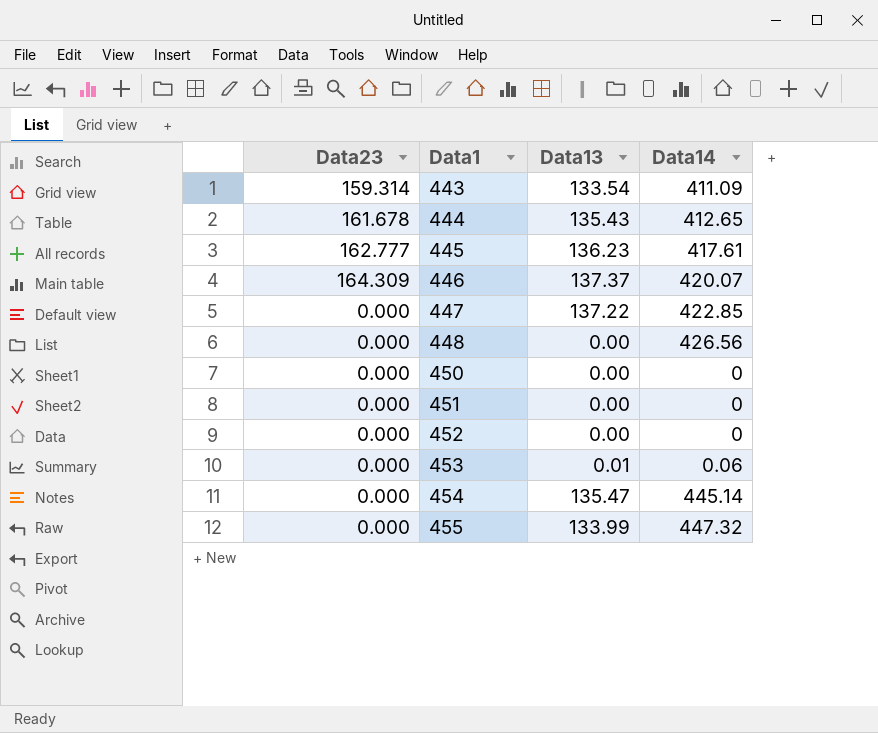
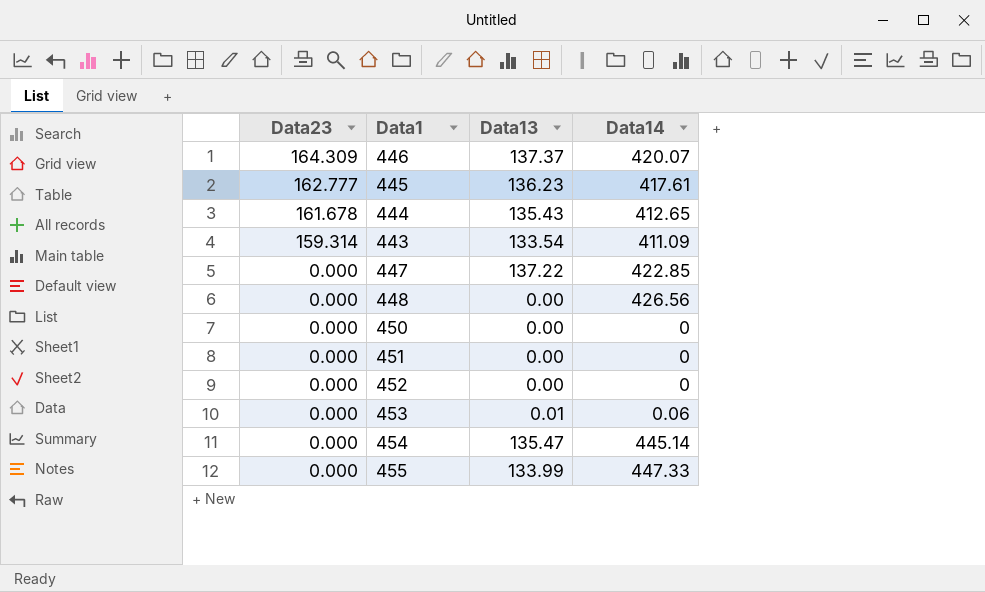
row order: Data1 ascending -> Data23 descending
455 | Data14: 447.32 -> 447.33

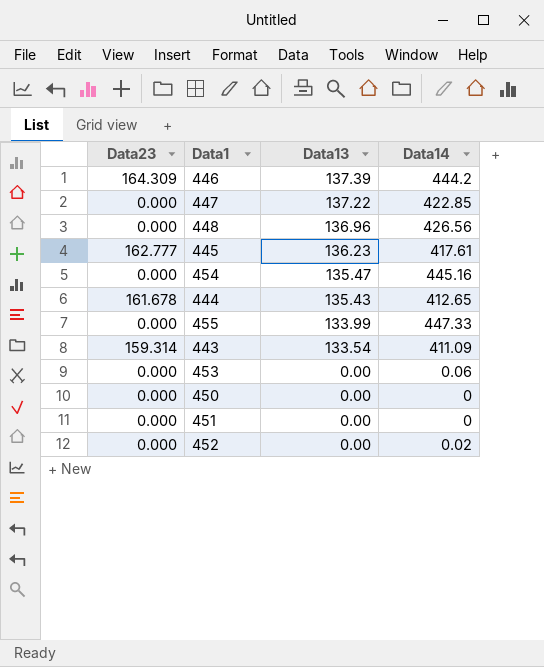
row order: Data23 descending -> Data13 descending
446 | Data13: 137.37 -> 137.39
446 | Data14: 420.07 -> 444.2
448 | Data13: 0.00 -> 136.96
454 | Data14: 445.14 -> 445.16
453 | Data13: 0.01 -> 0.00
452 | Data14: 0 -> 0.02

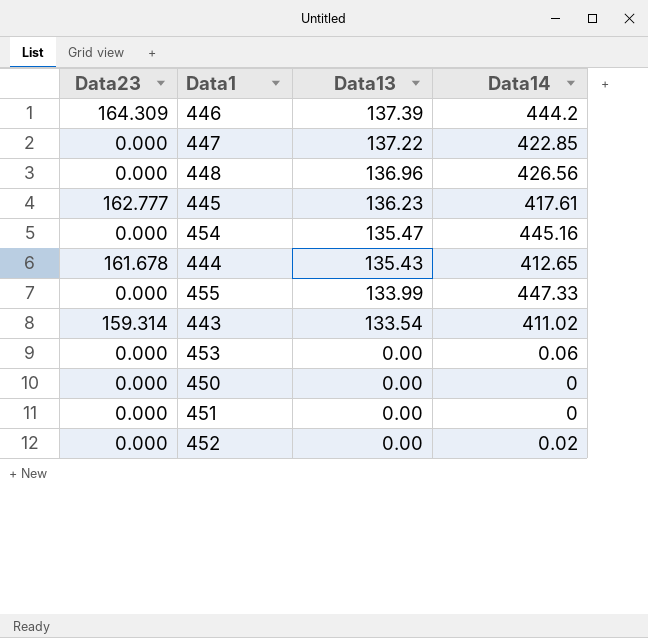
443 | Data14: 411.09 -> 411.02

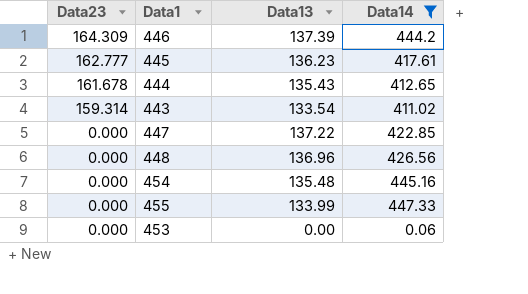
filter: none -> Data14 >= 0.06
row order: Data13 descending -> Data23 descending
454 | Data13: 135.47 -> 135.48

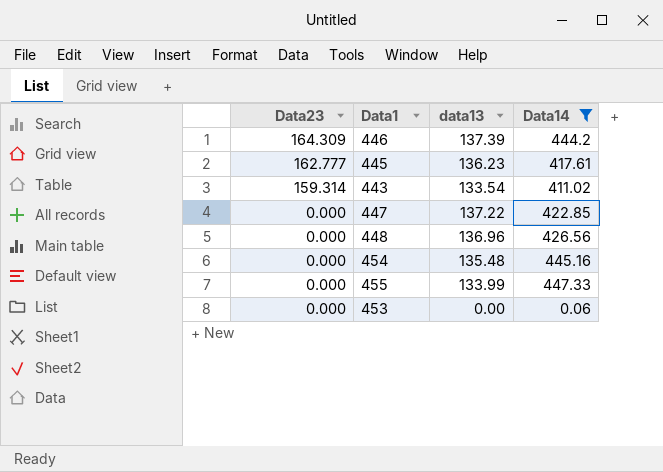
column name: Data13 -> data13
row 444: 161.678 | 135.43 | 412.65 -> none

